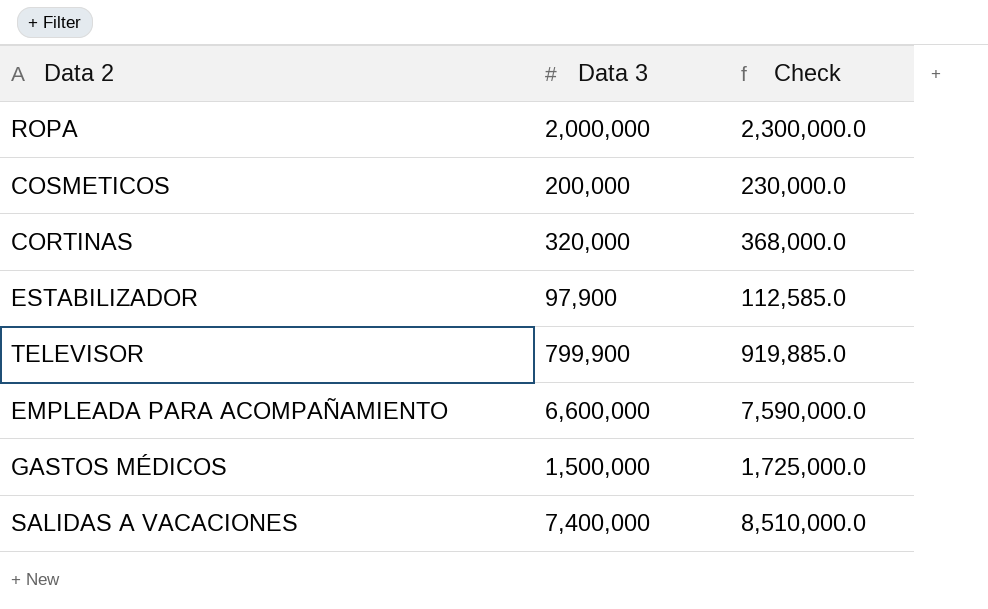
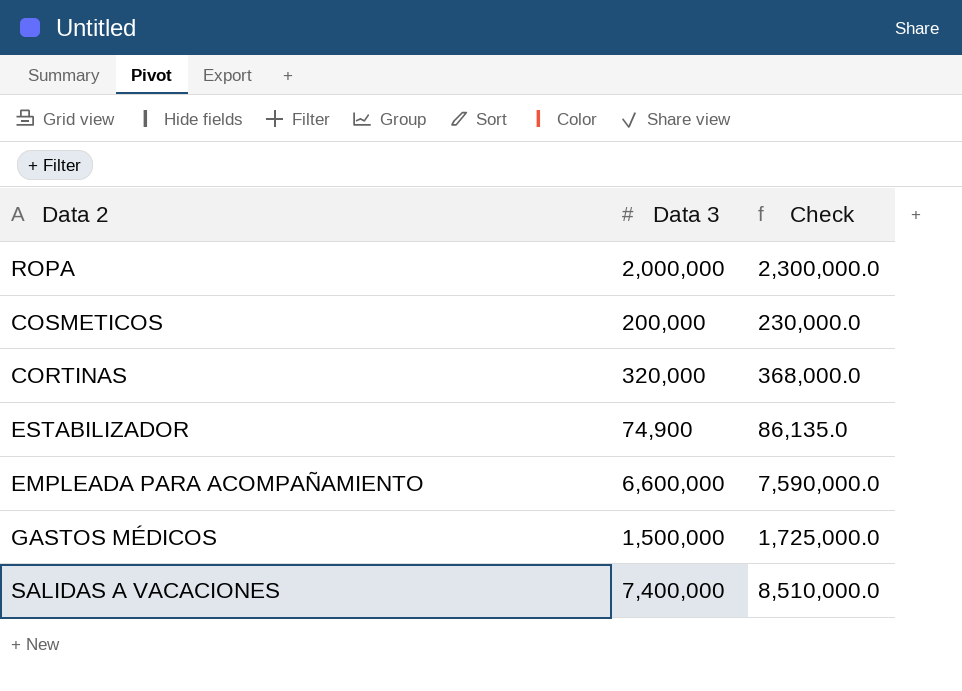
row TELEVISOR: 799,900 | 919,885.0 -> none
ESTABILIZADOR | Data 3: 97,900 -> 74,900
ESTABILIZADOR | Check: 112,585.0 -> 86,135.0

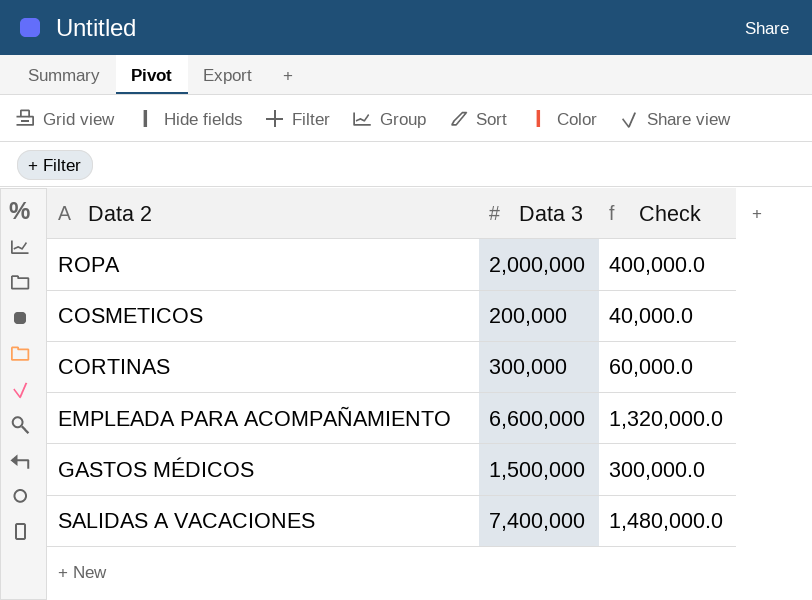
column Check | formula: [Data 3] * 1.15 -> [Data 3] * 0.2
row ESTABILIZADOR: 74,900 | 86,135.0 -> none
CORTINAS | Data 3: 320,000 -> 300,000

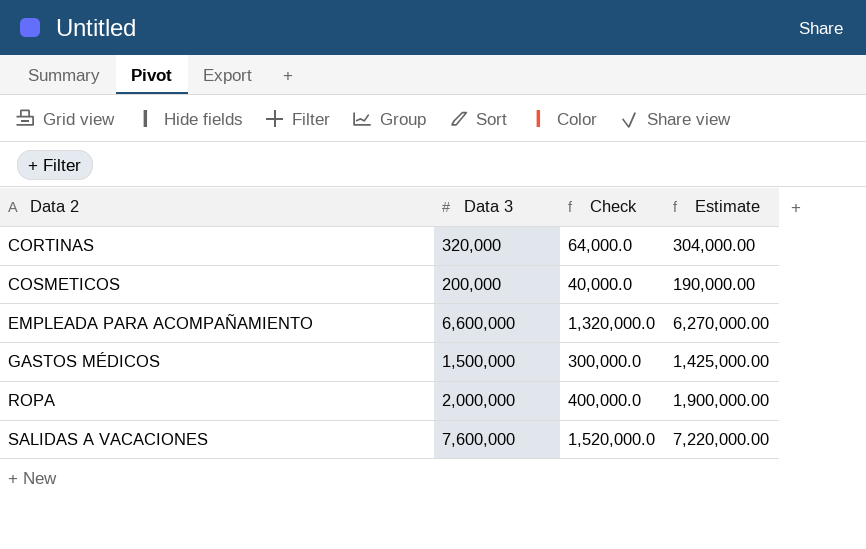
row order: none -> Data 2 ascending
column Estimate | formula: none -> [Data 3] * 0.95
CORTINAS | Data 3: 300,000 -> 320,000
CORTINAS | Check: 60,000.0 -> 64,000.0
SALIDAS A VACACIONES | Data 3: 7,400,000 -> 7,600,000
SALIDAS A VACACIONES | Check: 1,480,000.0 -> 1,520,000.0

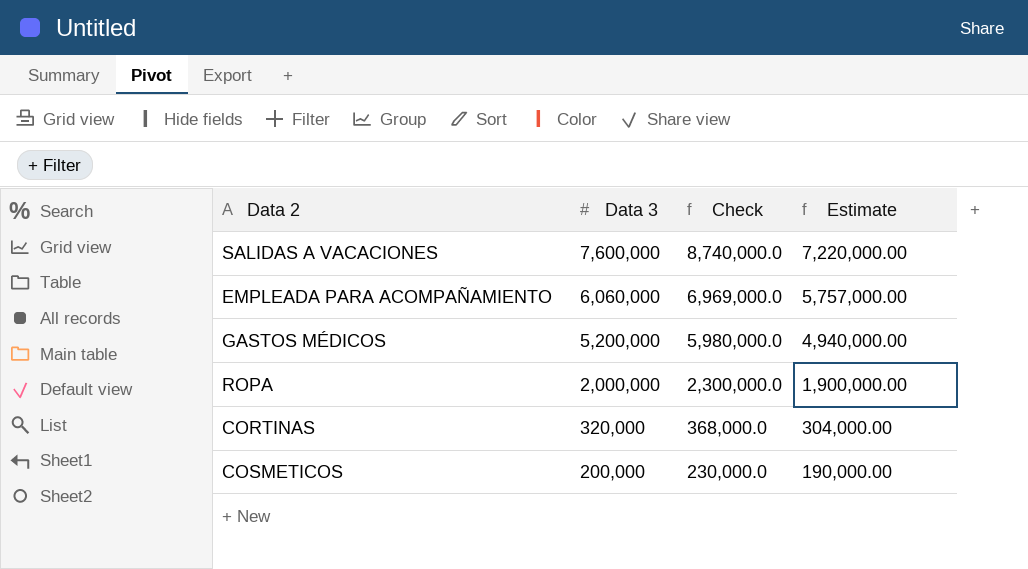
row order: Data 2 ascending -> Data 3 descending
column Check | formula: [Data 3] * 0.2 -> [Data 3] * 1.15
EMPLEADA PARA ACOMPAÑAMIENTO | Data 3: 6,600,000 -> 6,060,000
EMPLEADA PARA ACOMPAÑAMIENTO | Estimate: 6,270,000.00 -> 5,757,000.00
GASTOS MÉDICOS | Data 3: 1,500,000 -> 5,200,000
GASTOS MÉDICOS | Estimate: 1,425,000.00 -> 4,940,000.00

